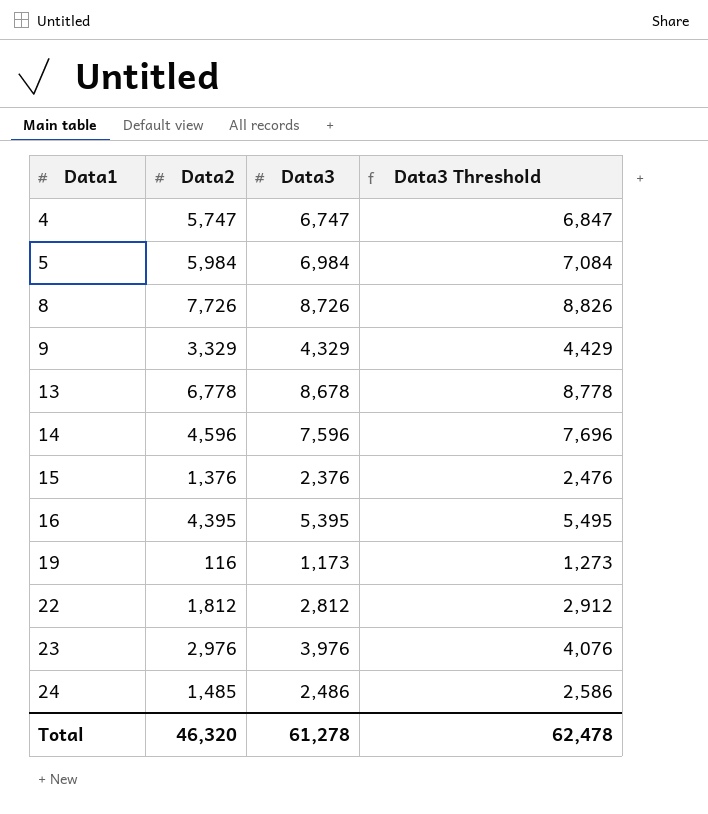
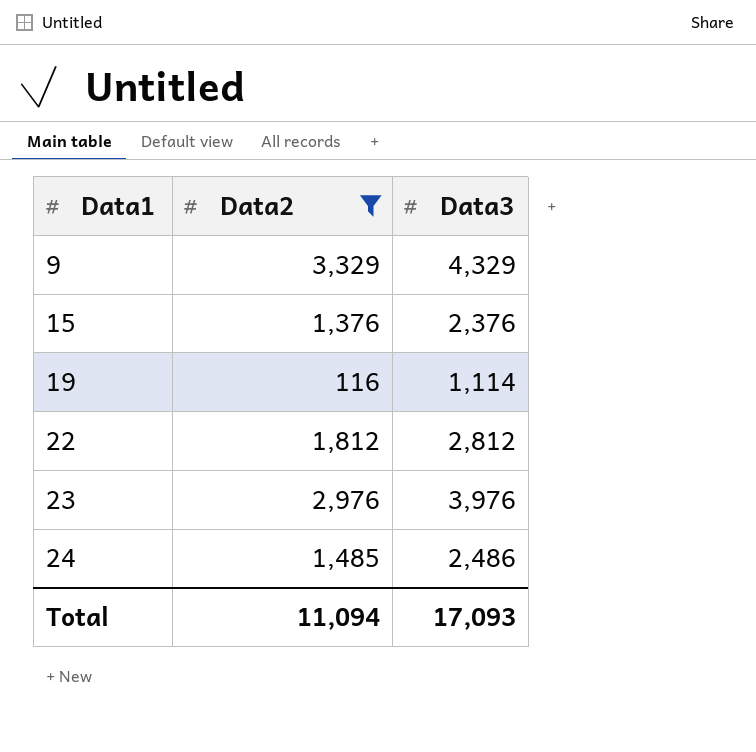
filter: none -> Data2 <= 3,329
column Data3 Threshold | formula: [Data3] + 100 -> none
19 | Data3: 1,173 -> 1,114
Total | Data2: 46,320 -> 11,094
Total | Data3: 61,278 -> 17,093

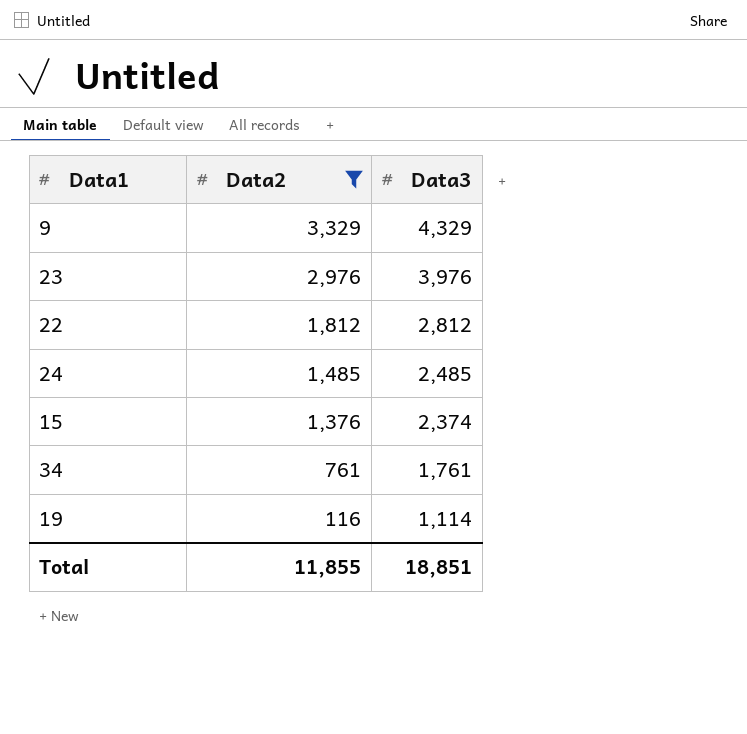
row order: Data1 ascending -> Data2 descending
24 | Data3: 2,486 -> 2,485
15 | Data3: 2,376 -> 2,374
row 34: none -> 761 | 1,761
Total | Data2: 11,094 -> 11,855
Total | Data3: 17,093 -> 18,851

